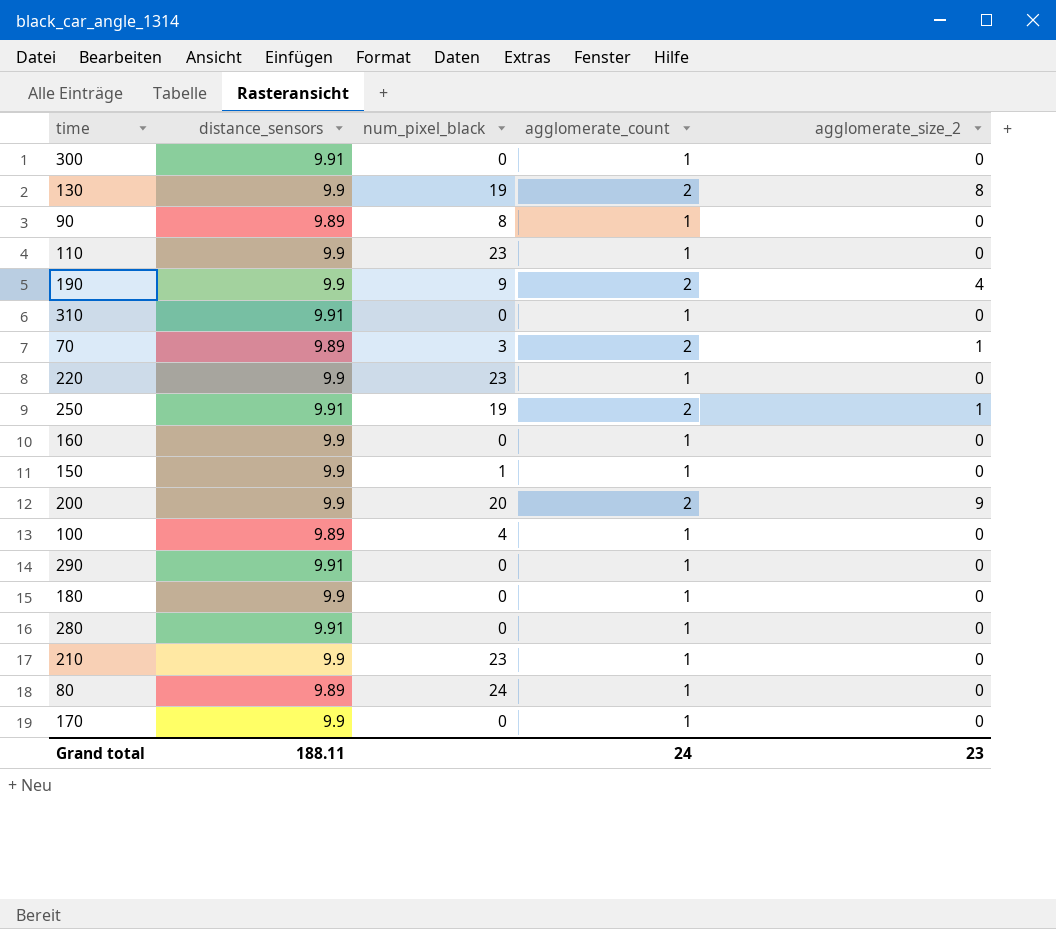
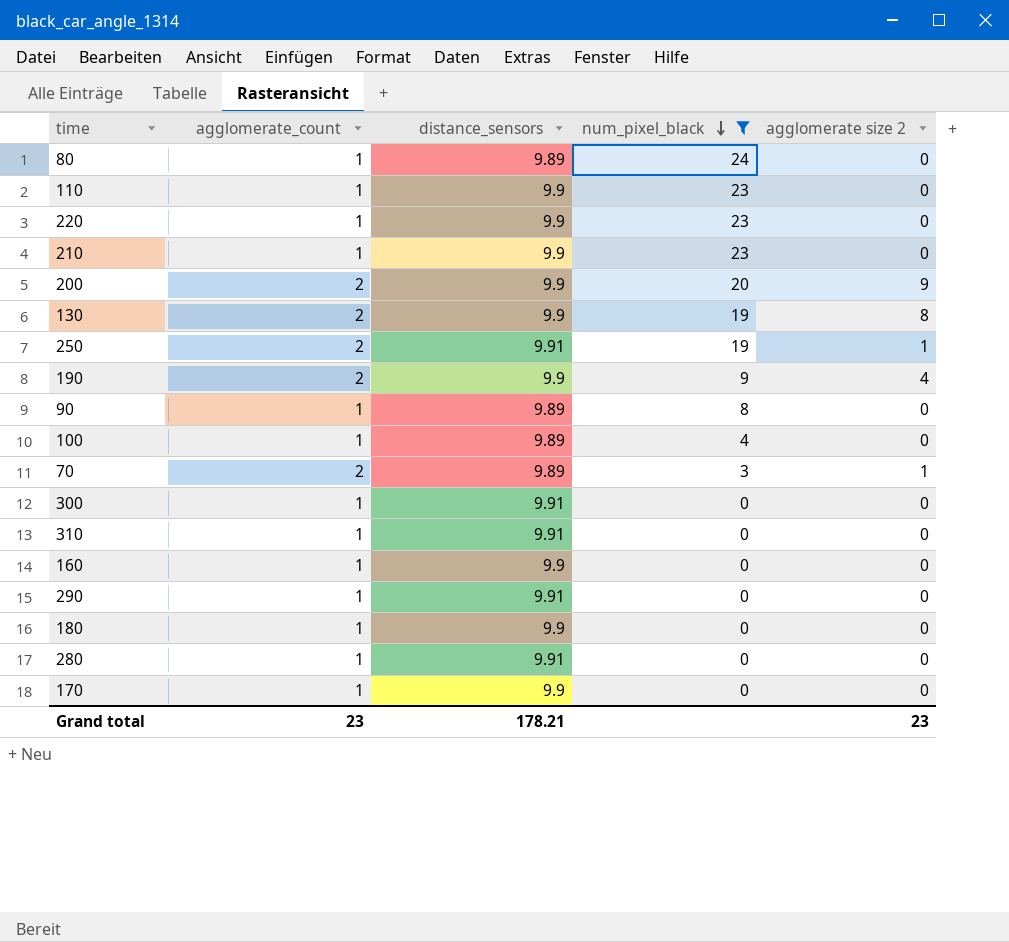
filter: none -> num_pixel_black != 1
row order: none -> num_pixel_black descending
column agglomerate_count | position: 4 -> 2
column name: agglomerate_size_2 -> agglomerate size 2
Grand total | agglomerate_count: 24 -> 23
Grand total | distance_sensors: 188.11 -> 178.21

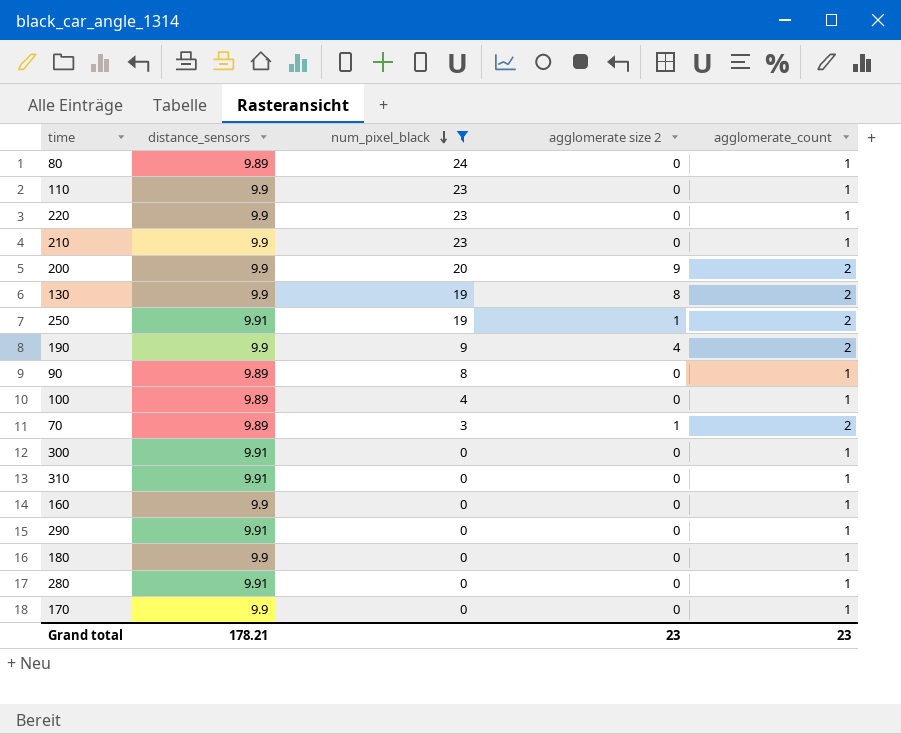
column agglomerate_count | position: 2 -> 5

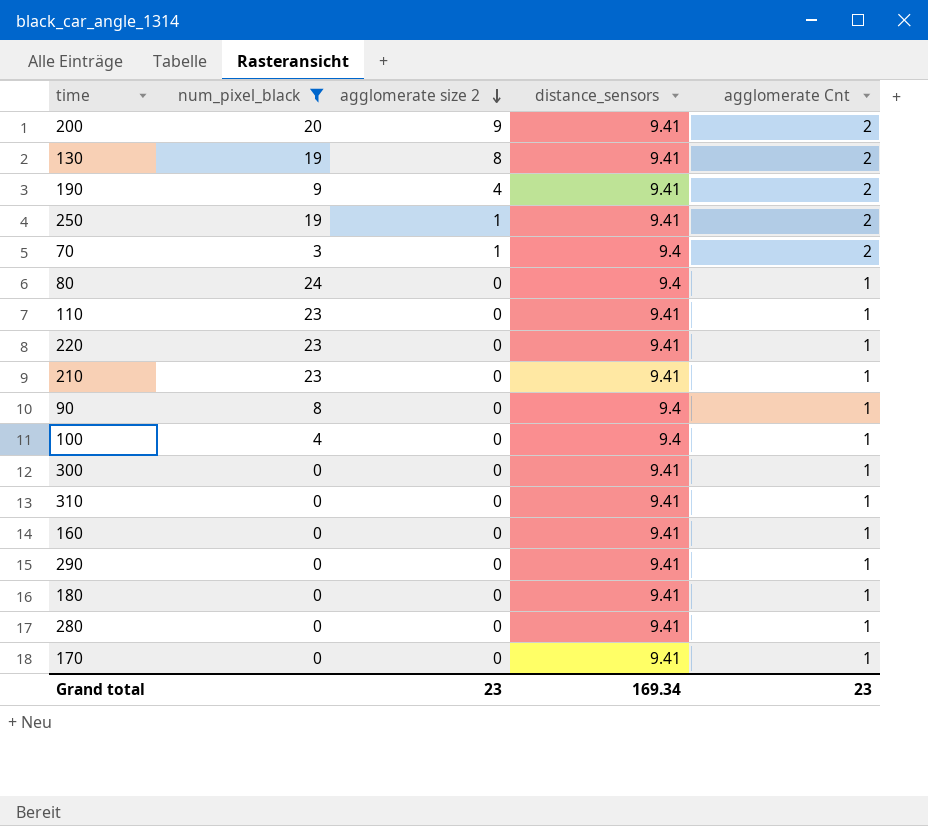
row order: num_pixel_black descending -> agglomerate size 2 descending
column distance_sensors | position: 2 -> 4
column name: agglomerate_count -> agglomerate Cnt
200 | distance_sensors: 9.9 -> 9.41
130 | distance_sensors: 9.9 -> 9.41
190 | distance_sensors: 9.9 -> 9.41
250 | distance_sensors: 9.91 -> 9.41
70 | distance_sensors: 9.89 -> 9.4
80 | distance_sensors: 9.89 -> 9.4
110 | distance_sensors: 9.9 -> 9.41
220 | distance_sensors: 9.9 -> 9.41
210 | distance_sensors: 9.9 -> 9.41
90 | distance_sensors: 9.89 -> 9.4
100 | distance_sensors: 9.89 -> 9.4
300 | distance_sensors: 9.91 -> 9.41
310 | distance_sensors: 9.91 -> 9.41
160 | distance_sensors: 9.9 -> 9.41
290 | distance_sensors: 9.91 -> 9.41
180 | distance_sensors: 9.9 -> 9.41
280 | distance_sensors: 9.91 -> 9.41
170 | distance_sensors: 9.9 -> 9.41
Grand total | distance_sensors: 178.21 -> 169.34

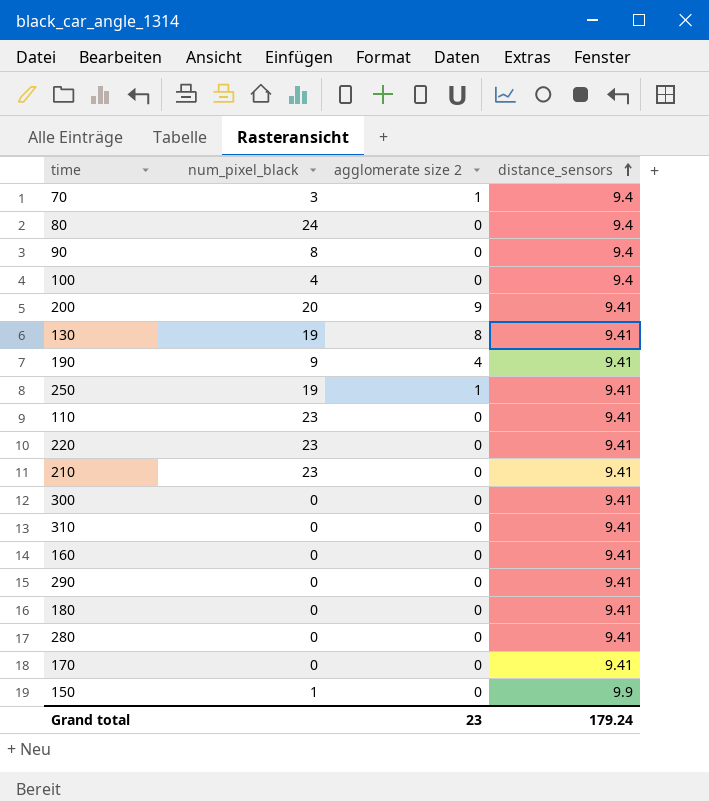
filter: num_pixel_black != 1 -> none
row order: agglomerate size 2 descending -> distance_sensors ascending
column agglomerate Cnt | position: 5 -> none
Grand total | distance_sensors: 169.34 -> 179.24

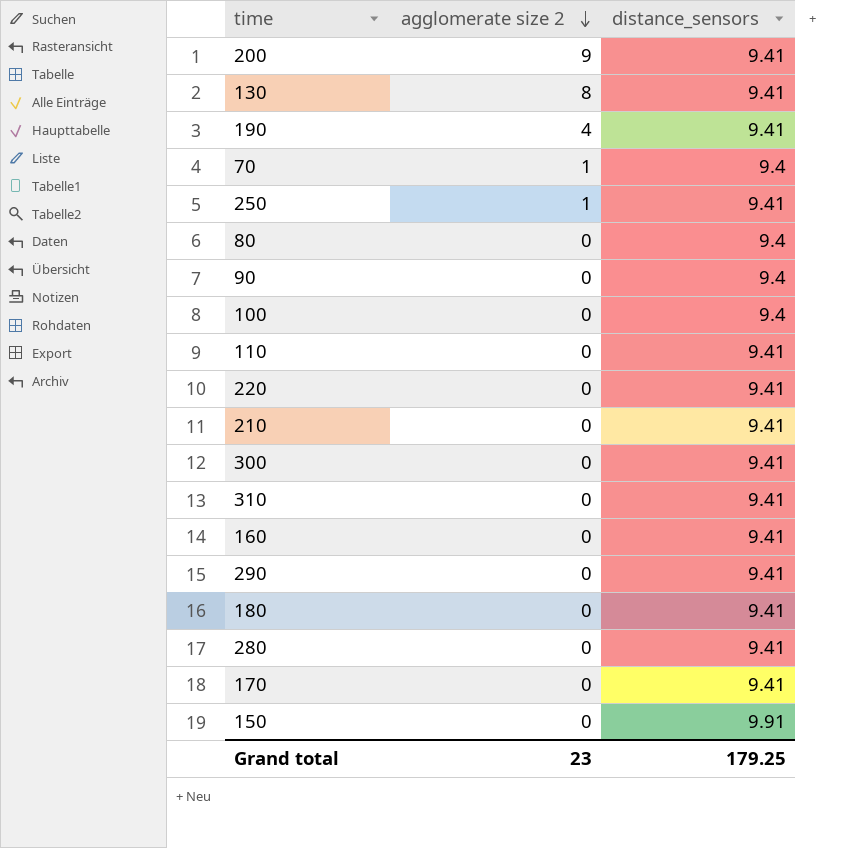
row order: distance_sensors ascending -> agglomerate size 2 descending
column num_pixel_black | position: 2 -> none
150 | distance_sensors: 9.9 -> 9.91
Grand total | distance_sensors: 179.24 -> 179.25

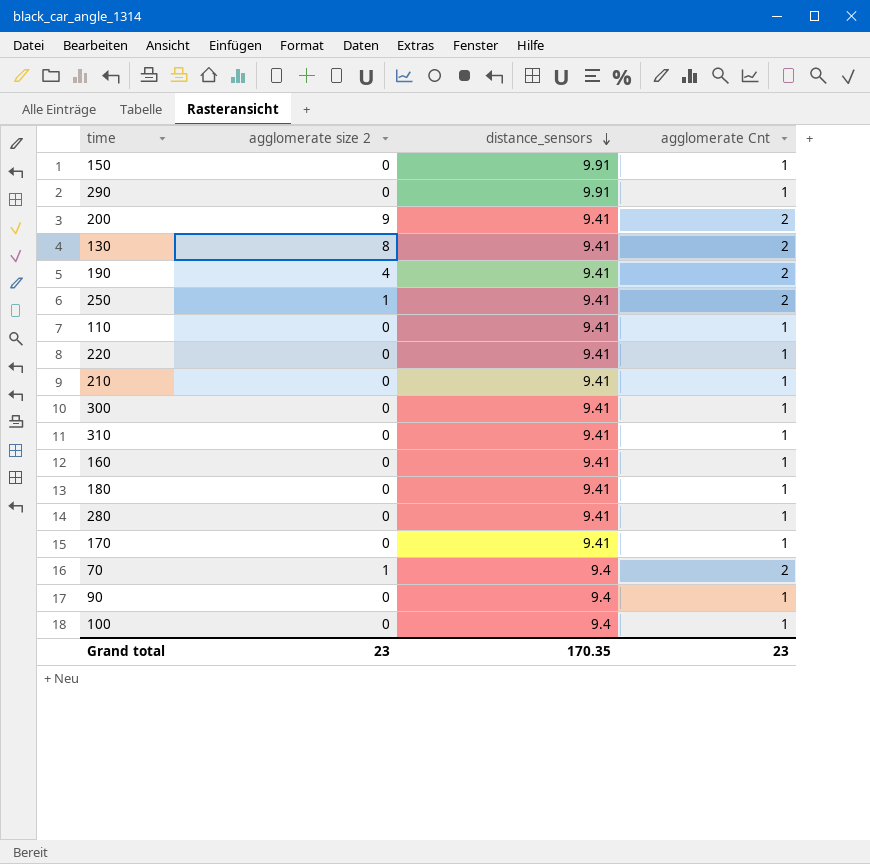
row order: agglomerate size 2 descending -> distance_sensors descending
column agglomerate Cnt | position: none -> 4
row 80: 0 | 9.4 -> none
290 | distance_sensors: 9.41 -> 9.91
Grand total | distance_sensors: 179.25 -> 170.35

